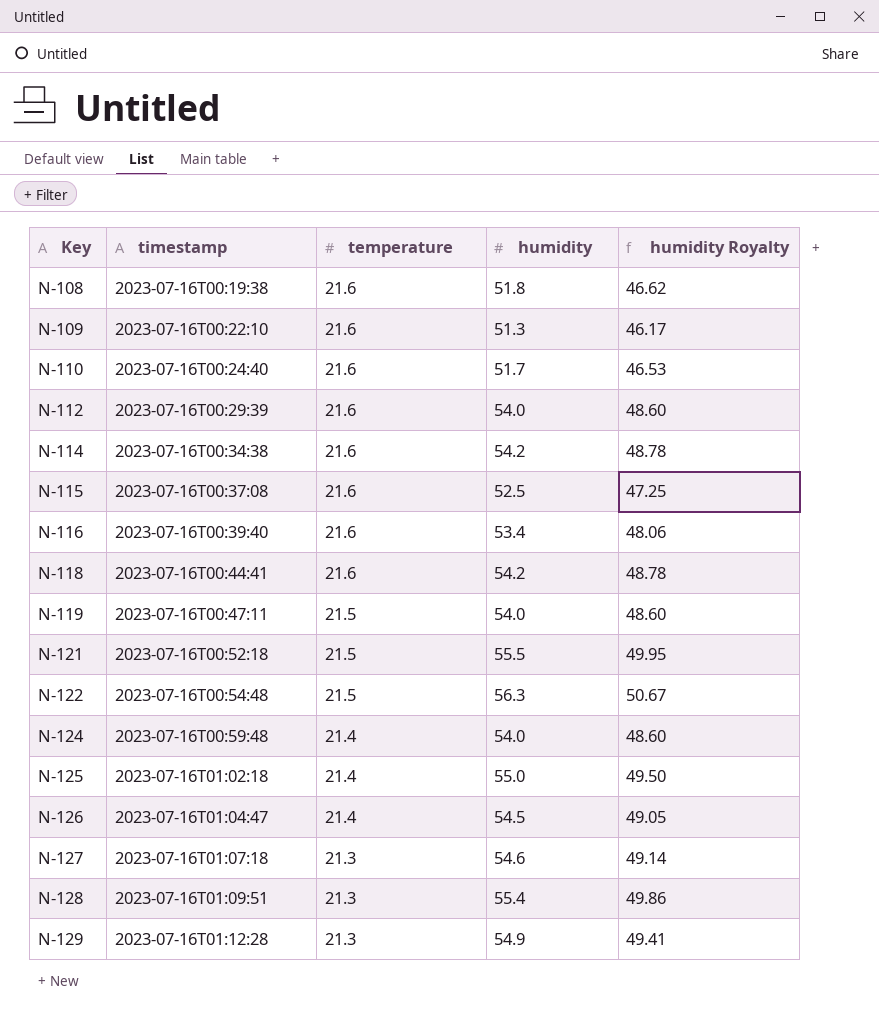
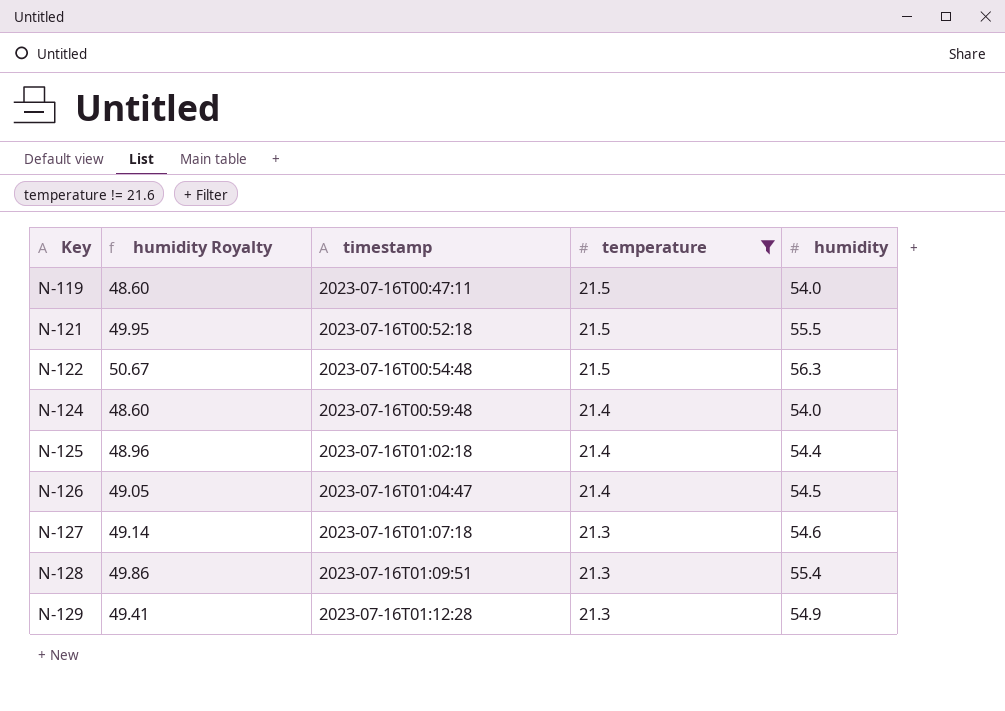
filter: none -> temperature != 21.6
column humidity Royalty | position: 5 -> 2
N-125 | humidity Royalty: 49.50 -> 48.96
N-125 | humidity: 55.0 -> 54.4

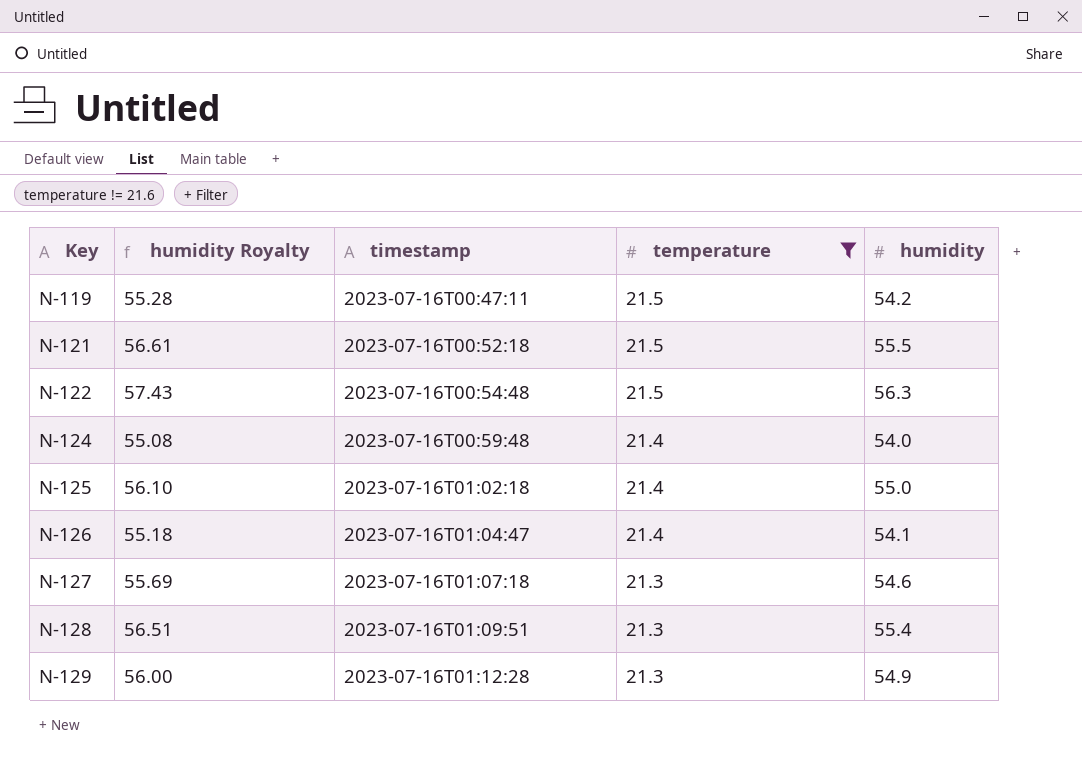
column humidity Royalty | formula: [humidity] * 0.9 -> [humidity] * 1.02
N-119 | humidity: 54.0 -> 54.2
N-125 | humidity: 54.4 -> 55.0
N-126 | humidity: 54.5 -> 54.1

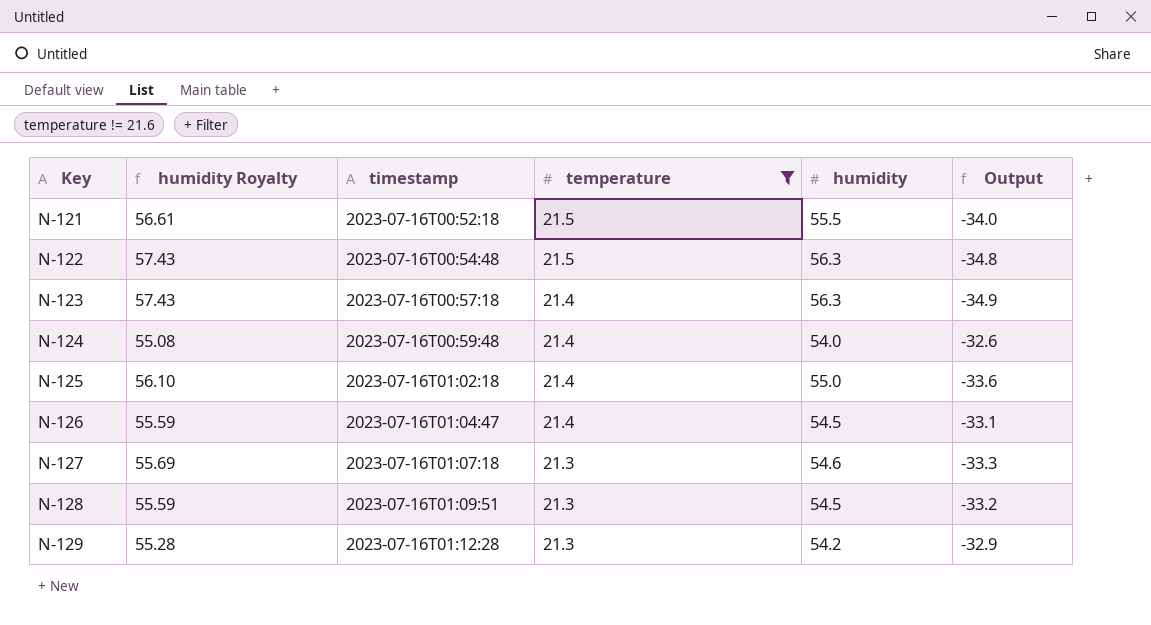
column Output | formula: none -> [temperature] - [humidity]
row N-119: 55.28 | 2023-07-16T00:47:11 | 21.5 | 54.2 -> none
row N-123: none -> 57.43 | 2023-07-16T00:57:18 | 21.4 | 56.3 | -34.9
N-126 | humidity Royalty: 55.18 -> 55.59
N-126 | humidity: 54.1 -> 54.5
N-128 | humidity Royalty: 56.51 -> 55.59
N-128 | humidity: 55.4 -> 54.5
N-129 | humidity Royalty: 56.00 -> 55.28
N-129 | humidity: 54.9 -> 54.2

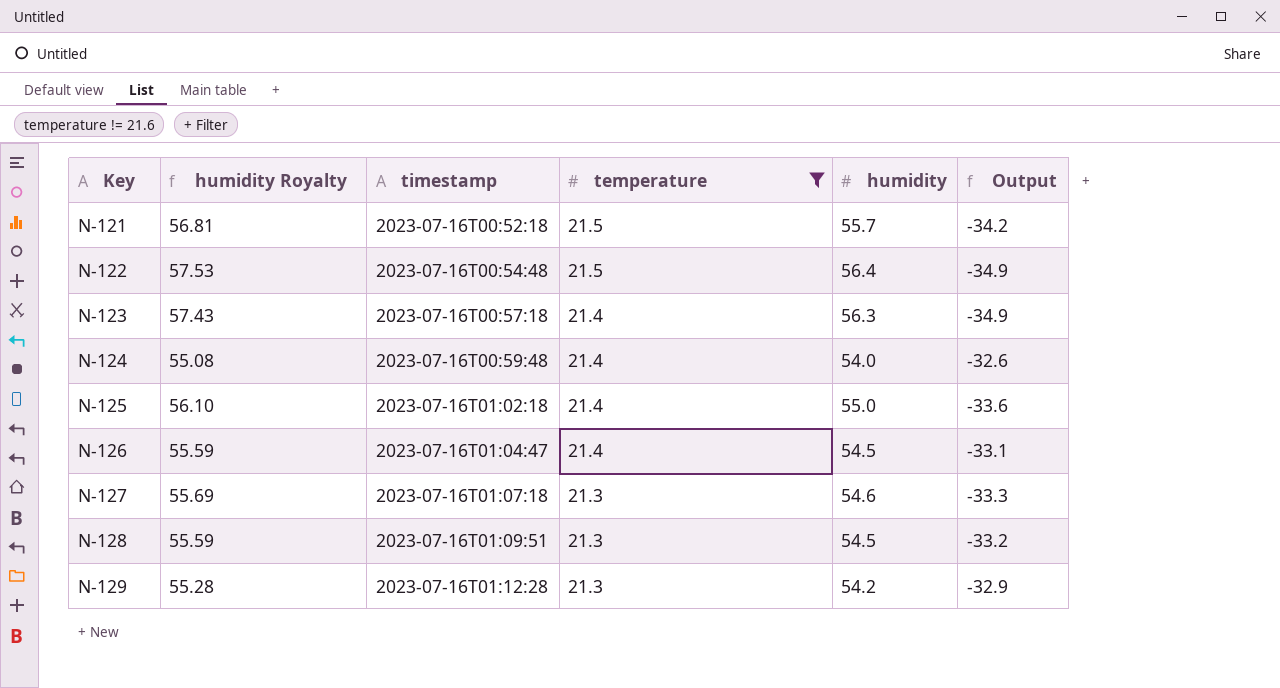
N-121 | humidity Royalty: 56.61 -> 56.81
N-121 | humidity: 55.5 -> 55.7
N-121 | Output: -34.0 -> -34.2
N-122 | humidity Royalty: 57.43 -> 57.53
N-122 | humidity: 56.3 -> 56.4
N-122 | Output: -34.8 -> -34.9

